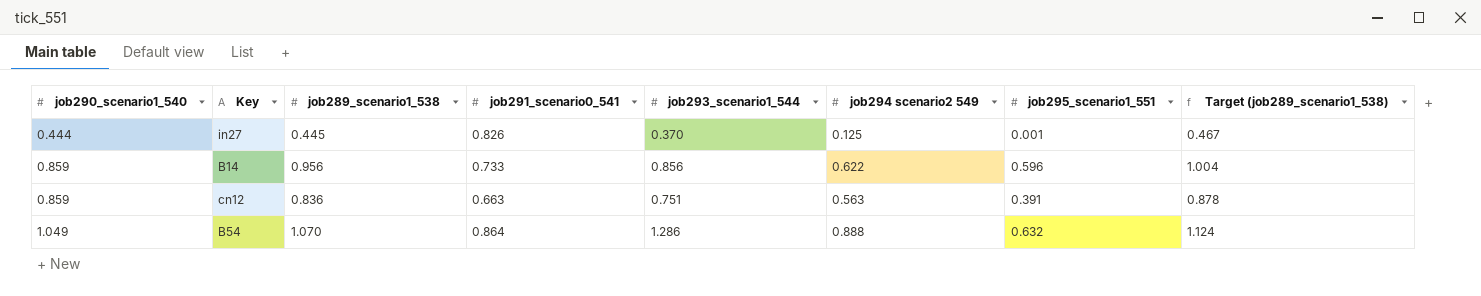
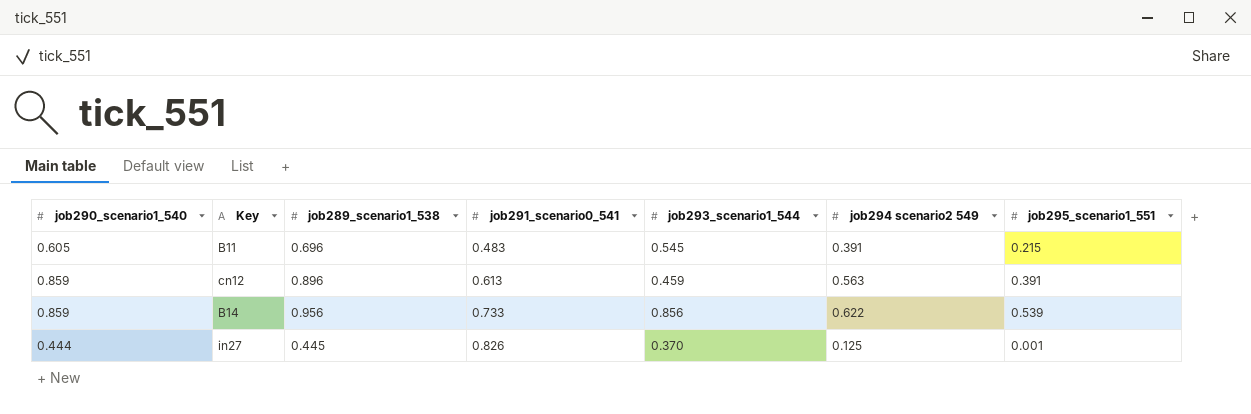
row order: job290_scenario1_540 ascending -> job291_scenario0_541 ascending
column Target (job289_scenario1_538) | formula: [job289_scenario1_538] * 1.05 -> none
row B54: 1.049 | 1.070 | 0.864 | 1.286 | 0.888 | 0.632 | 1.124 -> none
row B11: none -> 0.605 | 0.696 | 0.483 | 0.545 | 0.391 | 0.215
cn12 | job289_scenario1_538: 0.836 -> 0.896
cn12 | job291_scenario0_541: 0.663 -> 0.613
cn12 | job293_scenario1_544: 0.751 -> 0.459
B14 | job295_scenario1_551: 0.596 -> 0.539

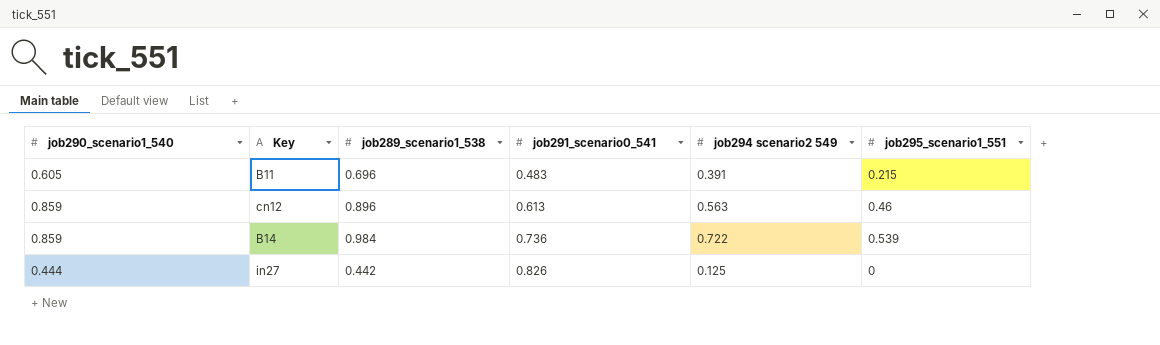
column job293_scenario1_544 | position: 5 -> none
cn12 | job295_scenario1_551: 0.391 -> 0.46
B14 | job289_scenario1_538: 0.956 -> 0.984
B14 | job291_scenario0_541: 0.733 -> 0.736
B14 | job294 scenario2 549: 0.622 -> 0.722
in27 | job289_scenario1_538: 0.445 -> 0.442
in27 | job295_scenario1_551: 0.001 -> 0

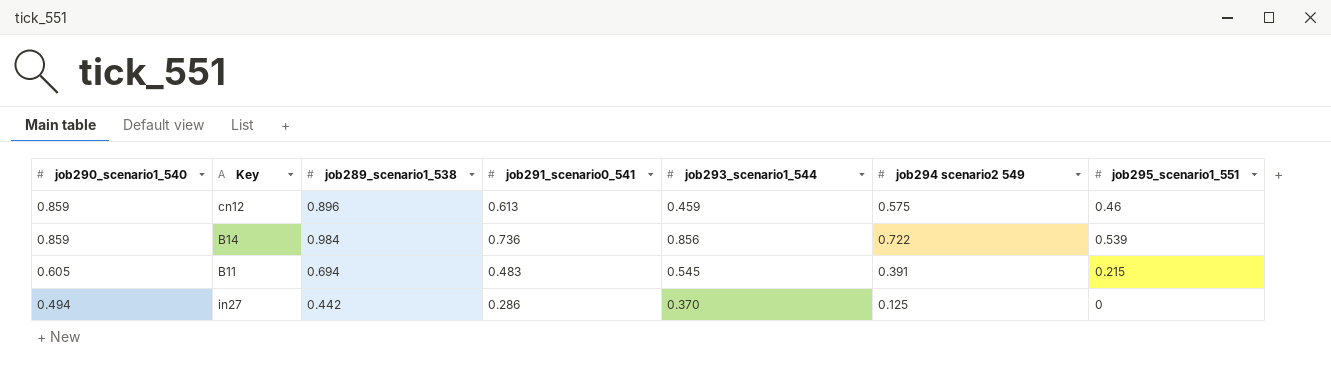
row order: job291_scenario0_541 ascending -> job290_scenario1_540 descending
column job293_scenario1_544 | position: none -> 5
cn12 | job294 scenario2 549: 0.563 -> 0.575
B11 | job289_scenario1_538: 0.696 -> 0.694
in27 | job290_scenario1_540: 0.444 -> 0.494
in27 | job291_scenario0_541: 0.826 -> 0.286

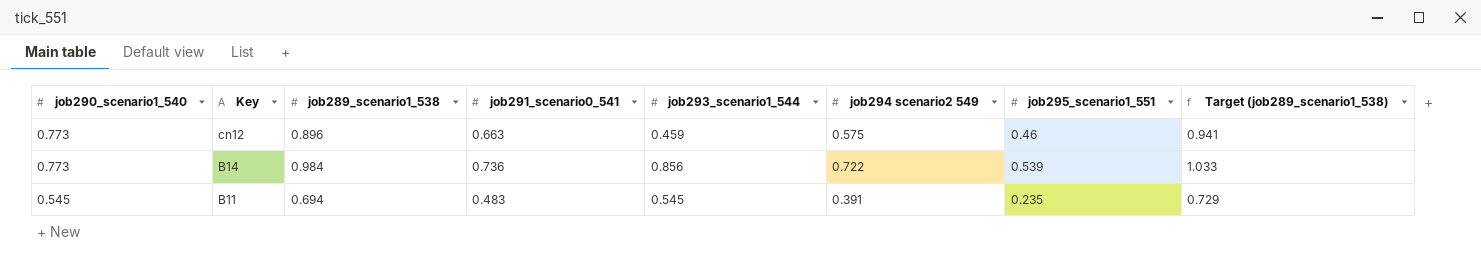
column Target (job289_scenario1_538) | formula: none -> [job289_scenario1_538] * 1.05
row in27: 0.494 | 0.442 | 0.286 | 0.370 | 0.125 | 0 -> none
cn12 | job290_scenario1_540: 0.859 -> 0.773
cn12 | job291_scenario0_541: 0.613 -> 0.663
B14 | job290_scenario1_540: 0.859 -> 0.773
B11 | job290_scenario1_540: 0.605 -> 0.545
B11 | job295_scenario1_551: 0.215 -> 0.235

